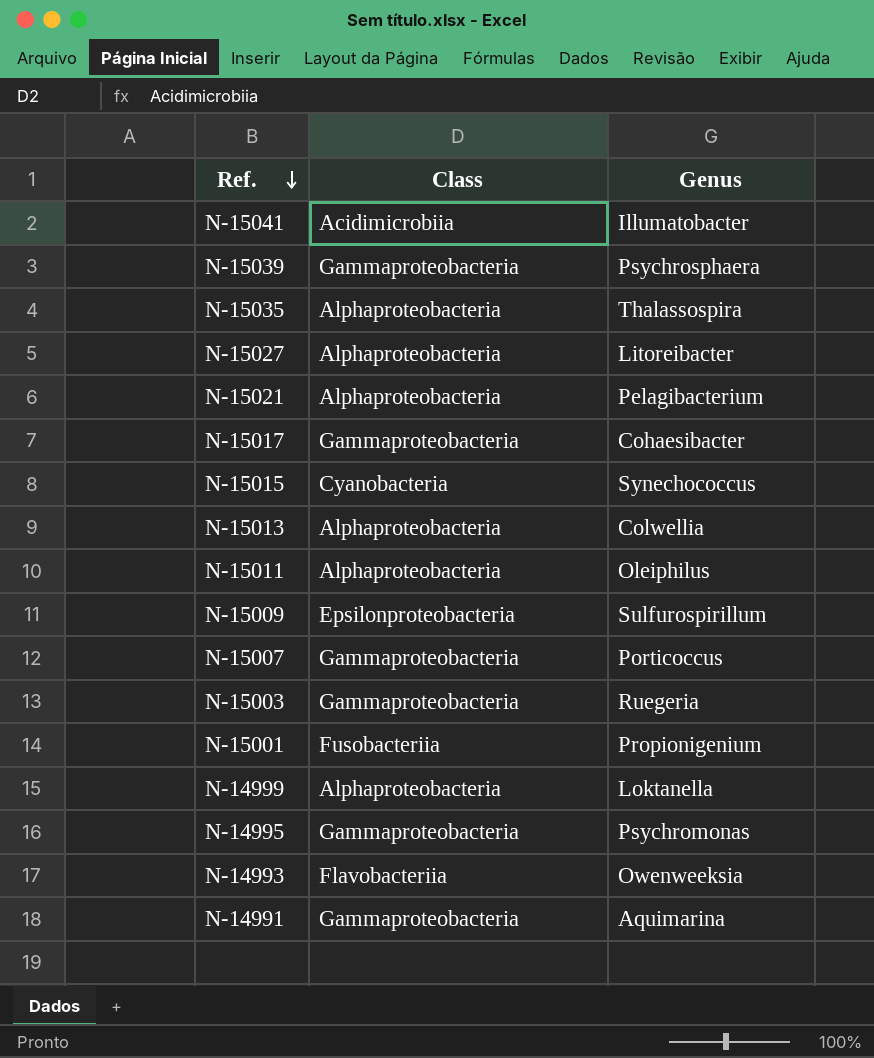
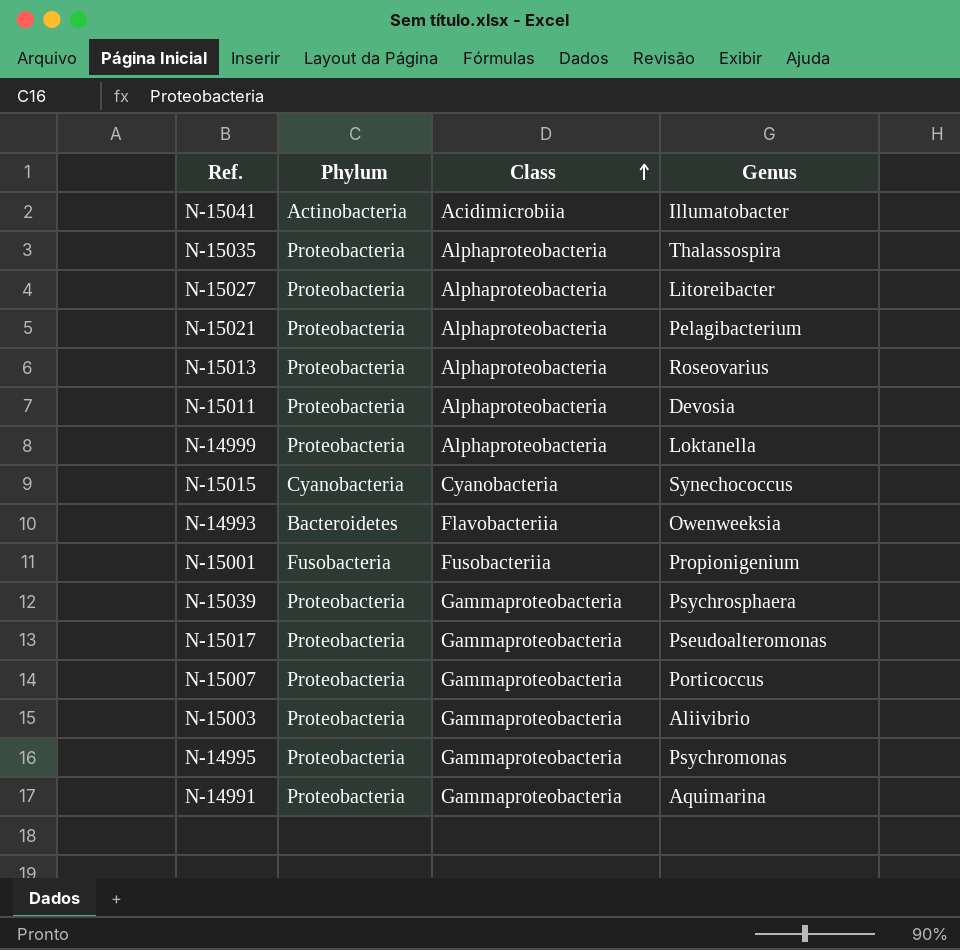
row order: Ref. descending -> Class ascending
column Phylum | position: none -> 2
row N-15009: Epsilonproteobacteria | Sulfurospirillum -> none
N-15013 | Genus: Colwellia -> Roseovarius
N-15011 | Genus: Oleiphilus -> Devosia
N-15017 | Genus: Cohaesibacter -> Pseudoalteromonas
N-15003 | Genus: Ruegeria -> Aliivibrio

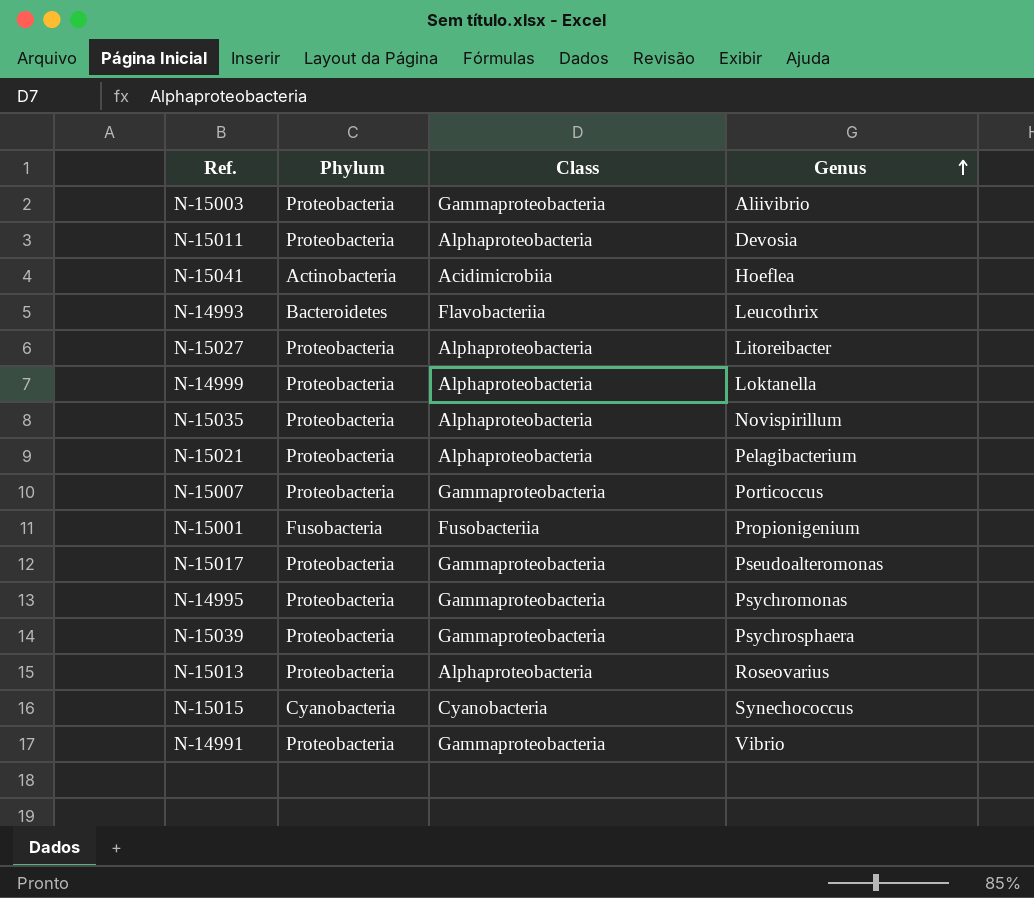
row order: Class ascending -> Genus ascending
N-15041 | Genus: Illumatobacter -> Hoeflea
N-14993 | Genus: Owenweeksia -> Leucothrix
N-15035 | Genus: Thalassospira -> Novispirillum
N-14991 | Genus: Aquimarina -> Vibrio

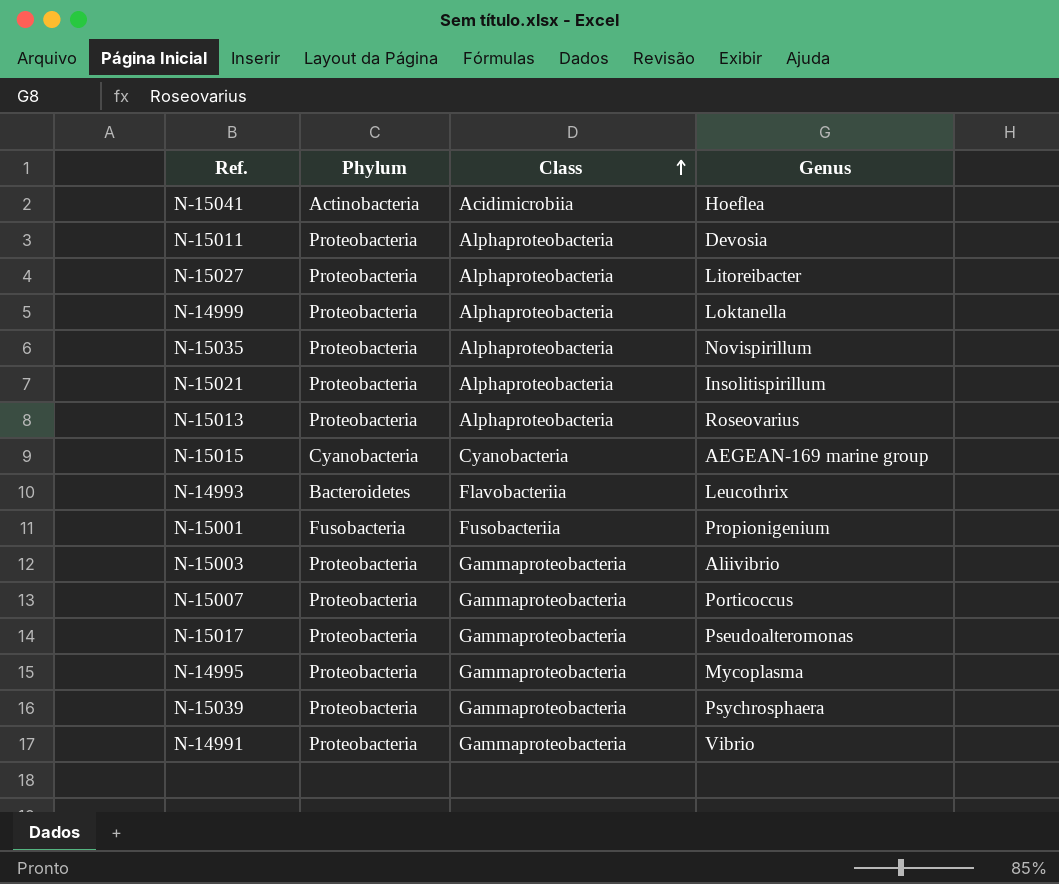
row order: Genus ascending -> Class ascending
N-15021 | Genus: Pelagibacterium -> Insolitispirillum
N-15015 | Genus: Synechococcus -> AEGEAN-169 marine group
N-14995 | Genus: Psychromonas -> Mycoplasma

